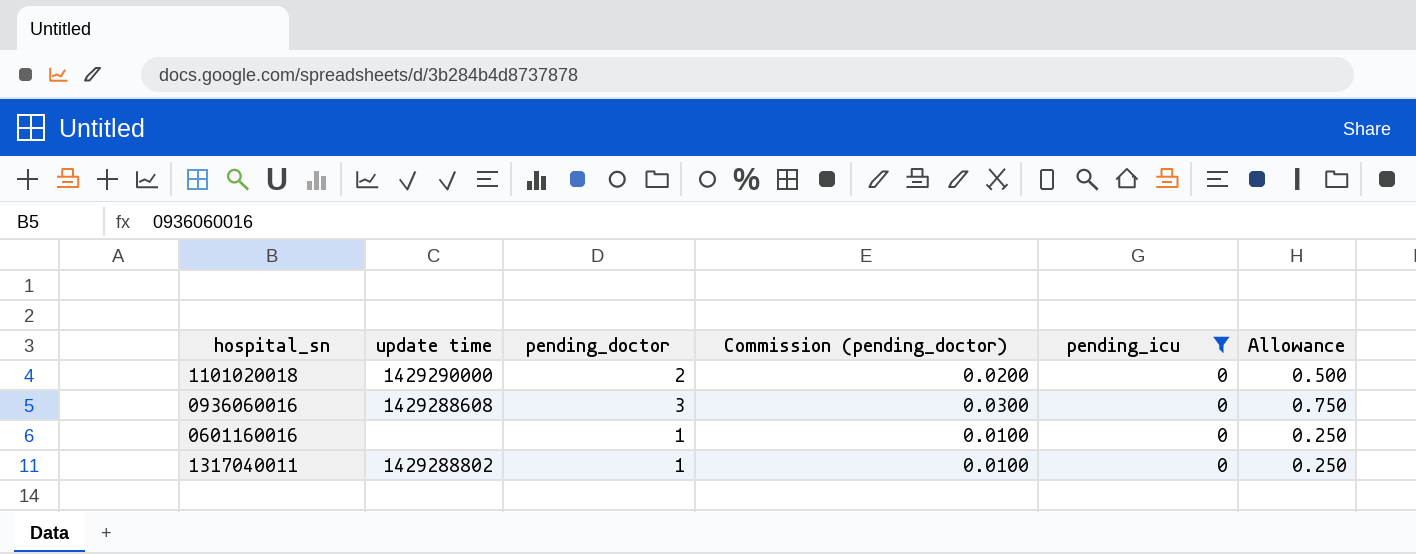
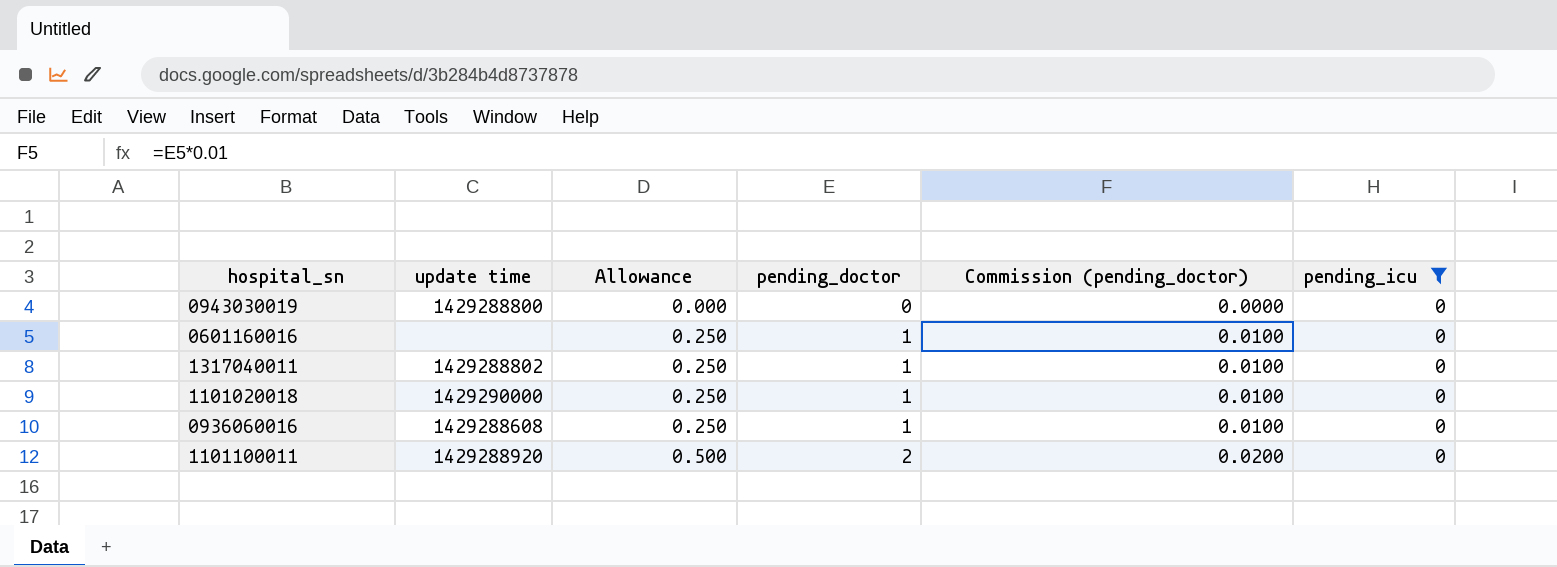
row order: none -> Allowance ascending
column Allowance | position: 6 -> 3
row 0943030019: none -> 1429288800 | 0.000 | 0 | 0.0000 | 0
1101020018 | Allowance: 0.500 -> 0.250
1101020018 | pending_doctor: 2 -> 1
1101020018 | Commission (pending_doctor): 0.0200 -> 0.0100
0936060016 | Allowance: 0.750 -> 0.250
0936060016 | pending_doctor: 3 -> 1
0936060016 | Commission (pending_doctor): 0.0300 -> 0.0100
row 1101100011: none -> 1429288920 | 0.500 | 2 | 0.0200 | 0

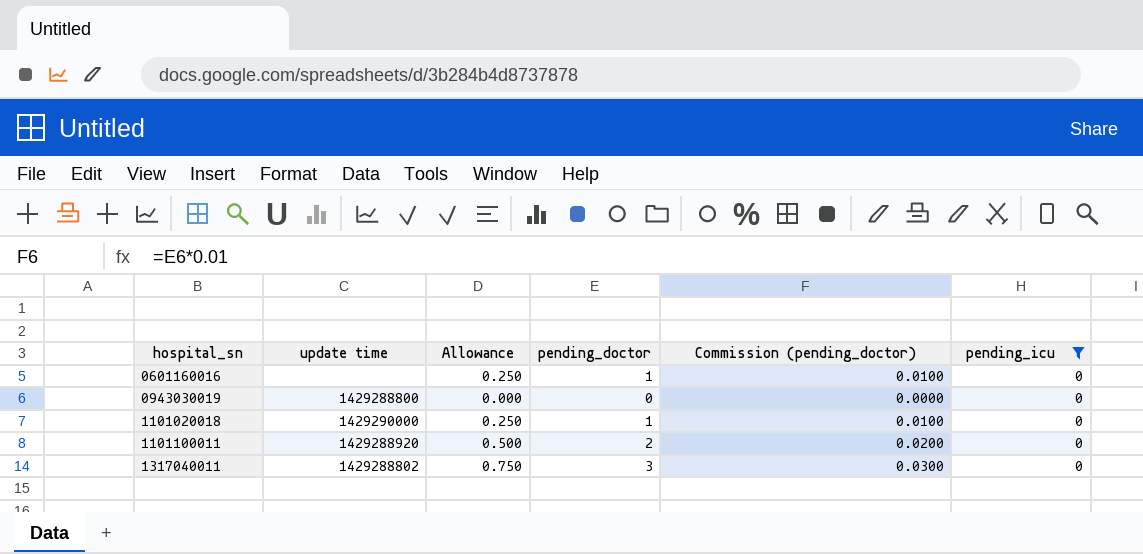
row order: Allowance ascending -> hospital_sn ascending
row 0936060016: 1429288608 | 0.250 | 1 | 0.0100 | 0 -> none
1317040011 | Allowance: 0.250 -> 0.750
1317040011 | pending_doctor: 1 -> 3
1317040011 | Commission (pending_doctor): 0.0100 -> 0.0300

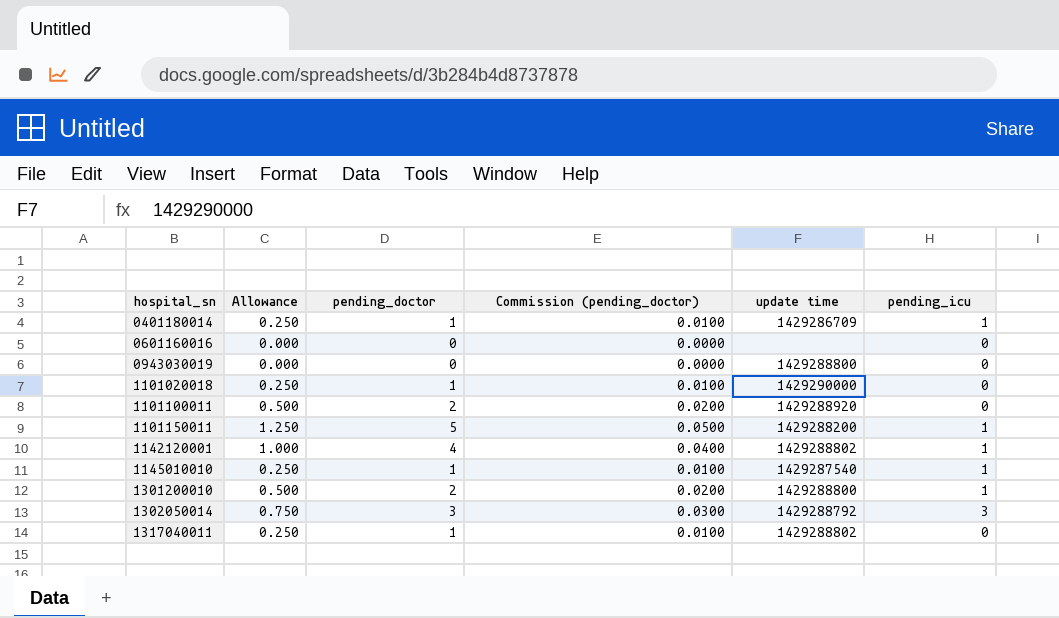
filter: pending_icu = 0 -> none
column update time | position: 2 -> 5
0601160016 | Allowance: 0.250 -> 0.000
0601160016 | pending_doctor: 1 -> 0
0601160016 | Commission (pending_doctor): 0.0100 -> 0.0000
1317040011 | Allowance: 0.750 -> 0.250
1317040011 | pending_doctor: 3 -> 1
1317040011 | Commission (pending_doctor): 0.0300 -> 0.0100

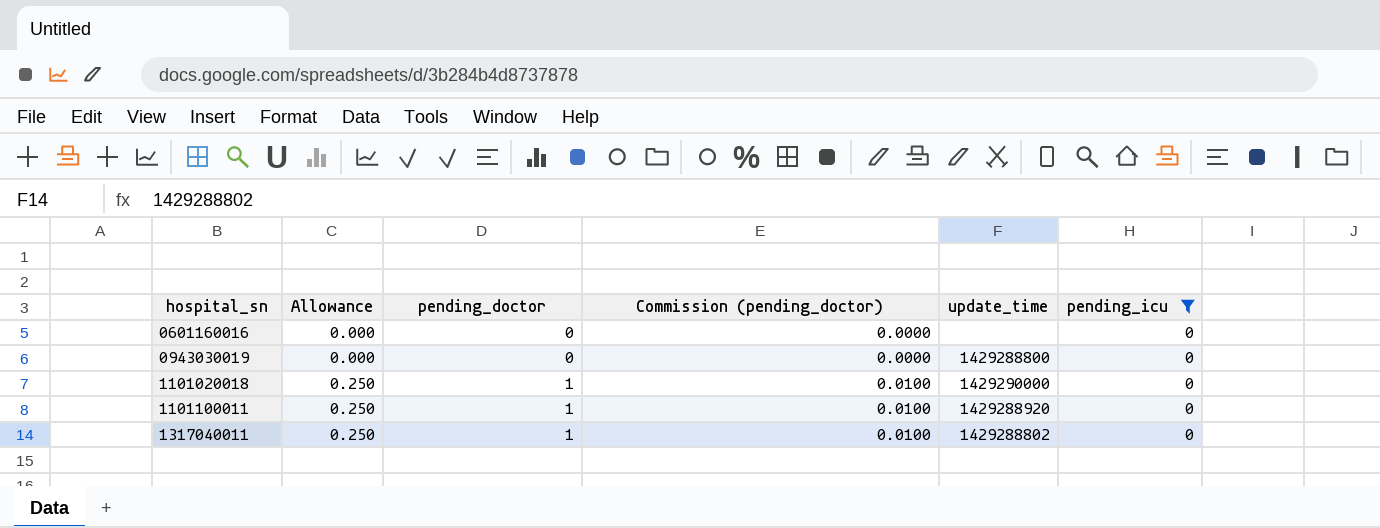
filter: none -> pending_icu = 0
column name: update time -> update_time
1101100011 | Allowance: 0.500 -> 0.250
1101100011 | pending_doctor: 2 -> 1
1101100011 | Commission (pending_doctor): 0.0200 -> 0.0100

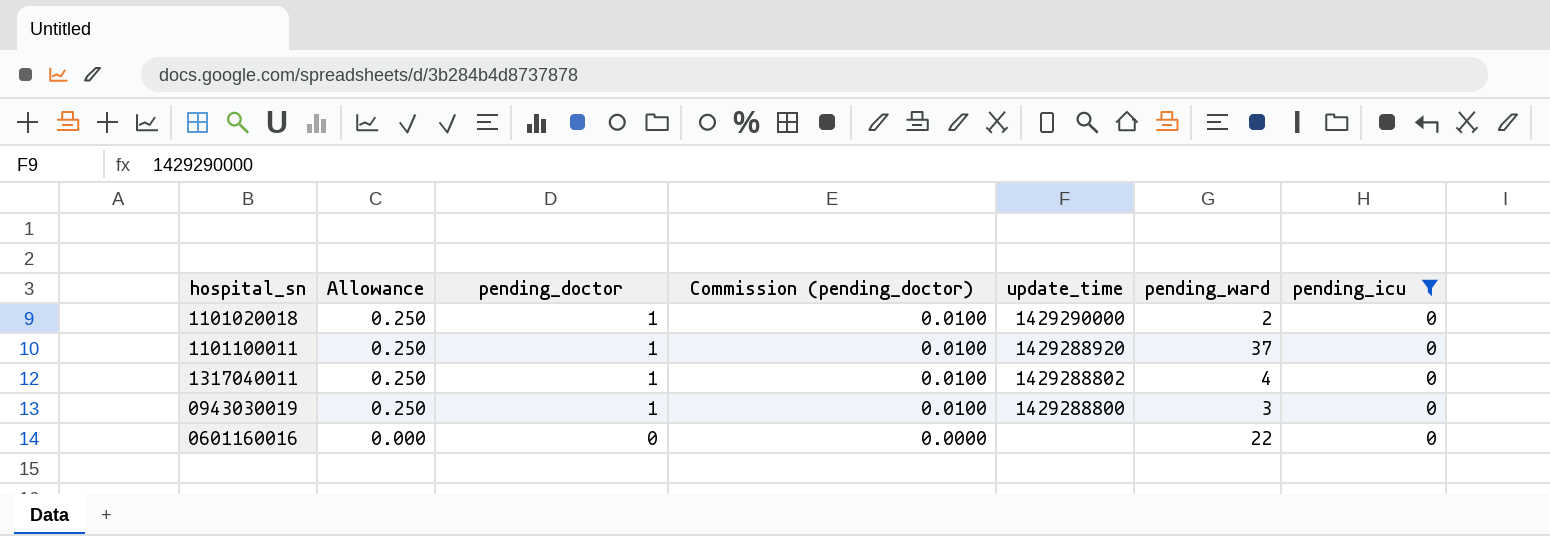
row order: hospital_sn ascending -> Allowance descending
column pending_ward | position: none -> 6
0943030019 | Allowance: 0.000 -> 0.250
0943030019 | pending_doctor: 0 -> 1
0943030019 | Commission (pending_doctor): 0.0000 -> 0.0100

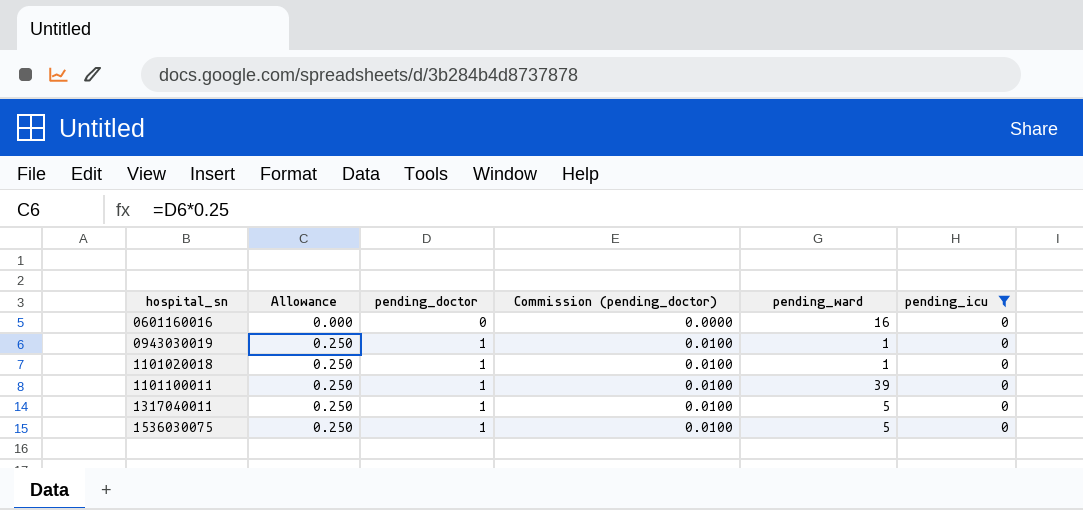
row order: Allowance descending -> hospital_sn ascending
column update_time | position: 5 -> none
0601160016 | pending_ward: 22 -> 16
0943030019 | pending_ward: 3 -> 1
1101020018 | pending_ward: 2 -> 1
1101100011 | pending_ward: 37 -> 39
1317040011 | pending_ward: 4 -> 5
row 1536030075: none -> 0.250 | 1 | 0.0100 | 5 | 0

